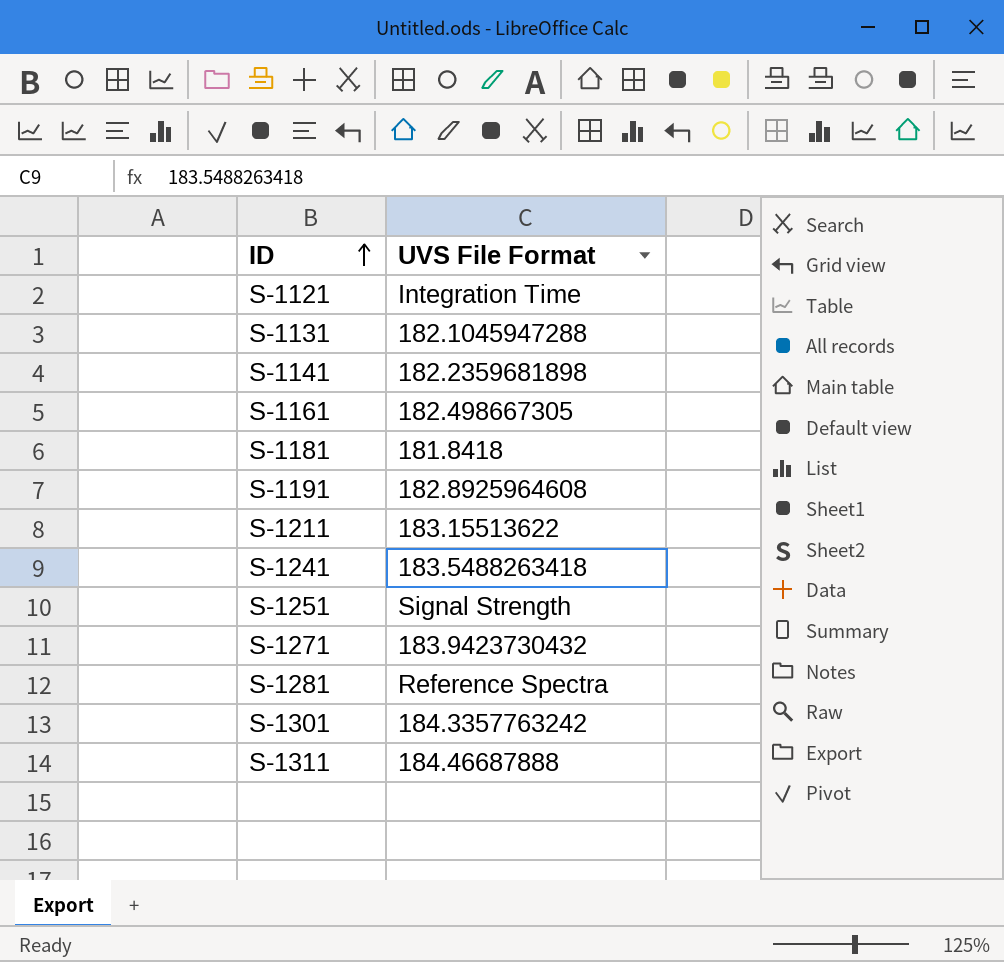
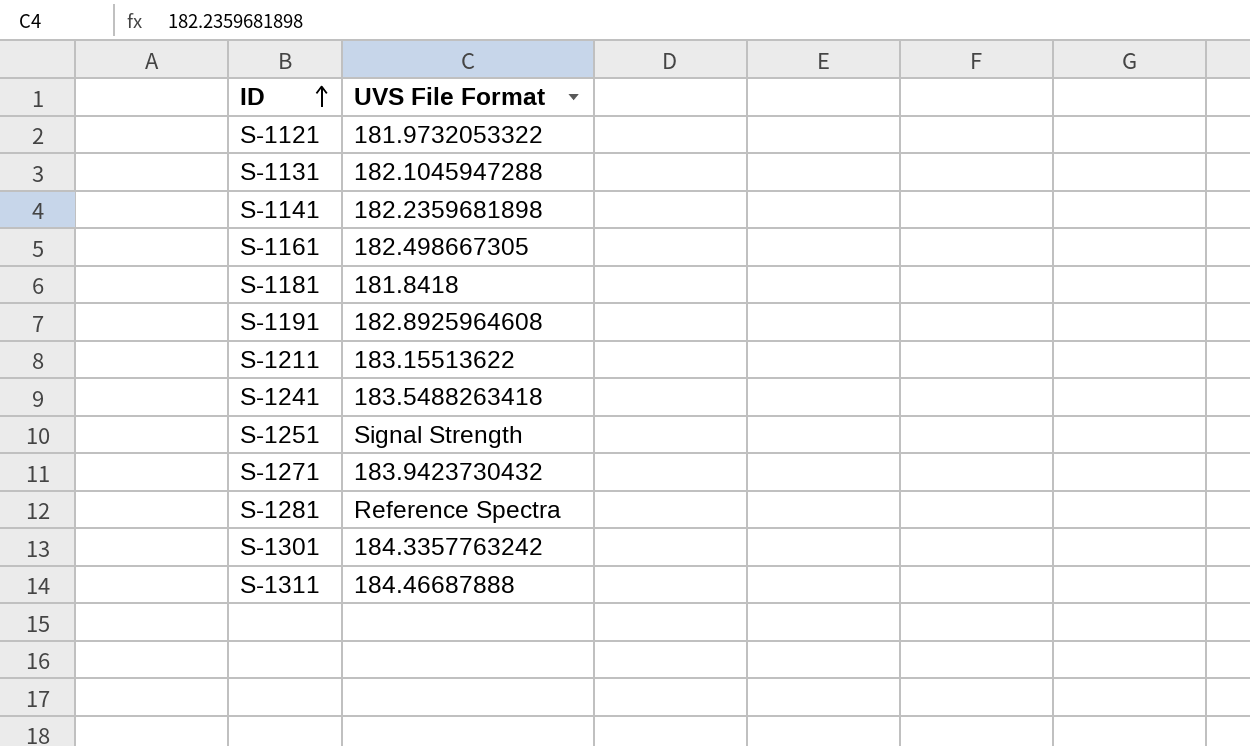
S-1121 | UVS File Format: Integration Time -> 181.9732053322

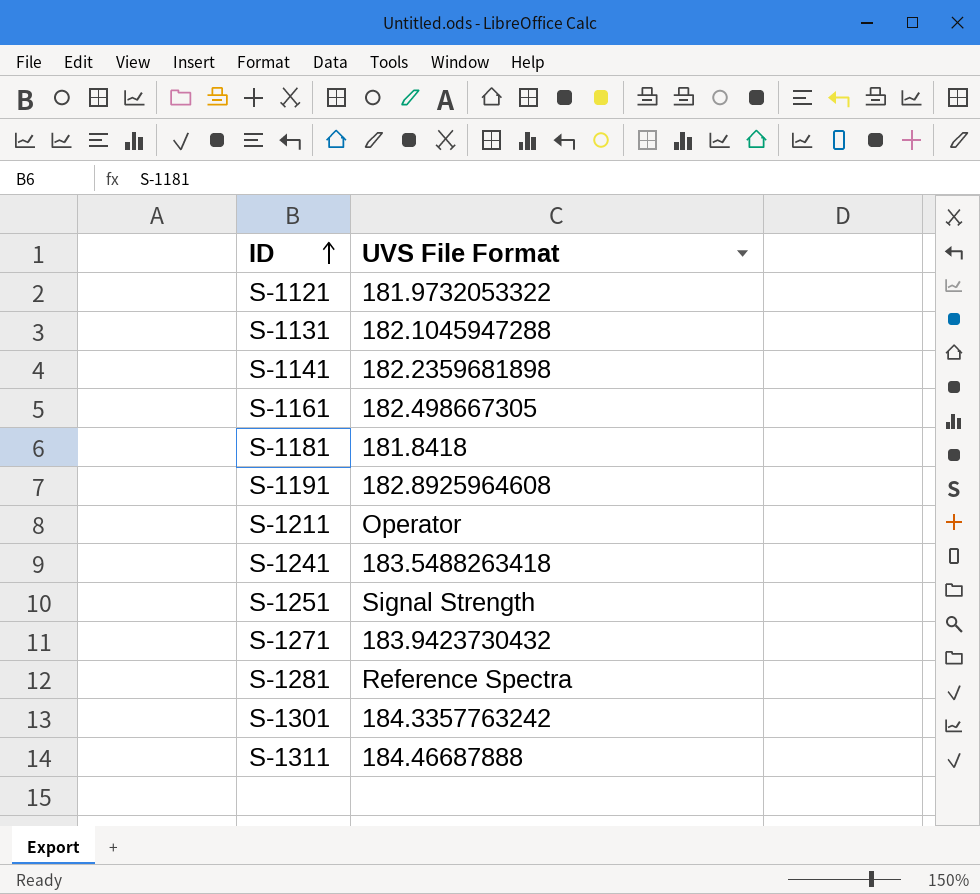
S-1211 | UVS File Format: 183.15513622 -> Operator

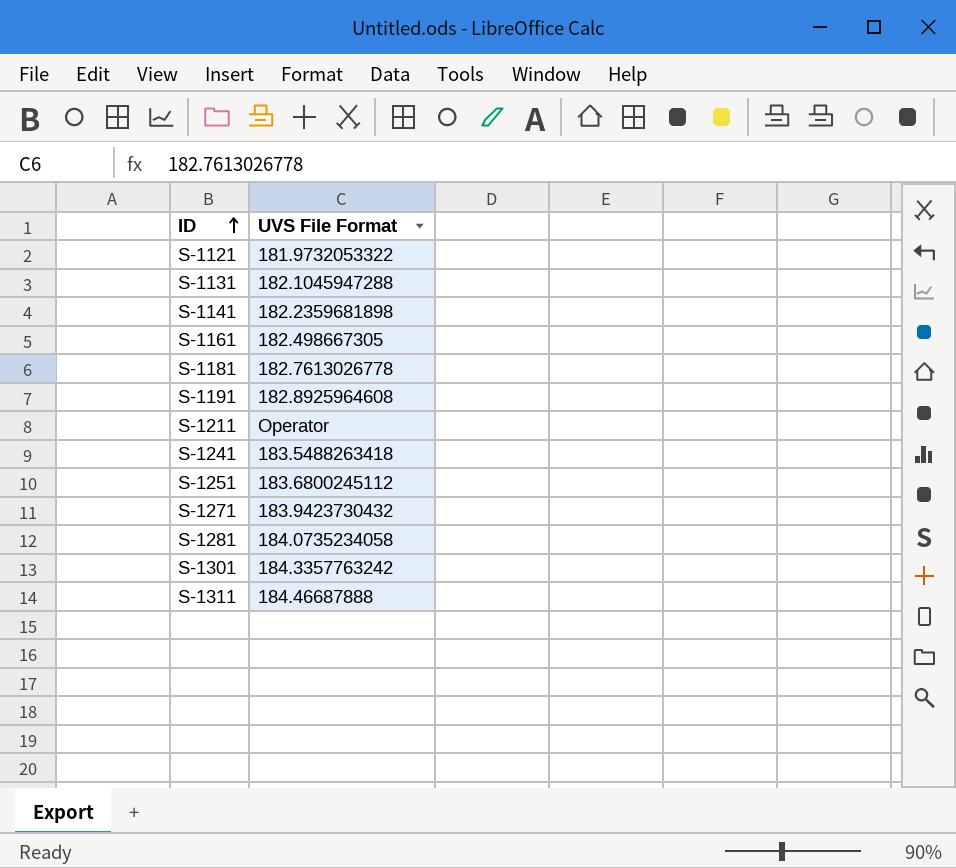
S-1181 | UVS File Format: 181.8418 -> 182.7613026778
S-1251 | UVS File Format: Signal Strength -> 183.6800245112
S-1281 | UVS File Format: Reference Spectra -> 184.0735234058

